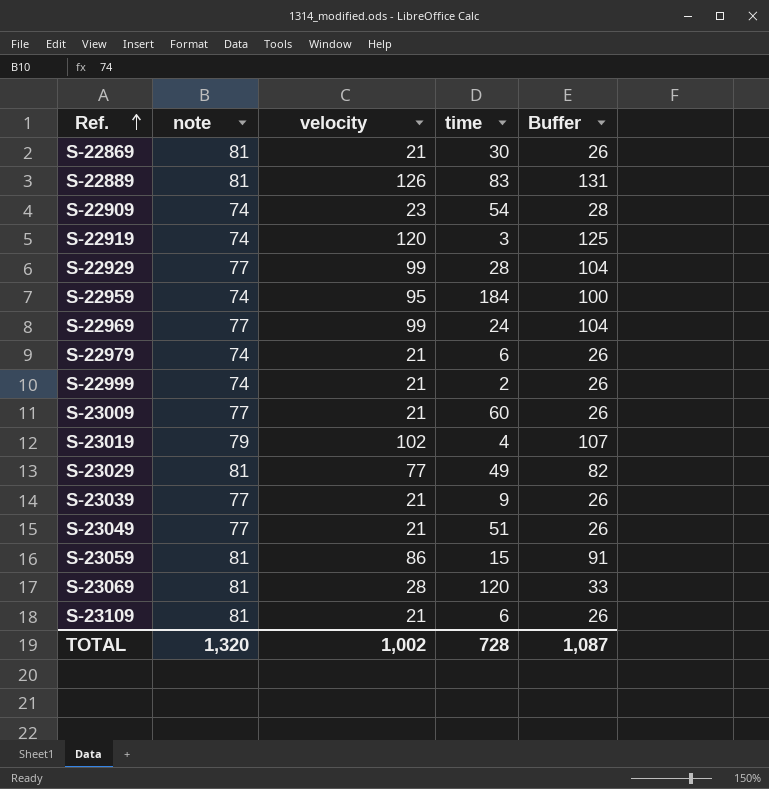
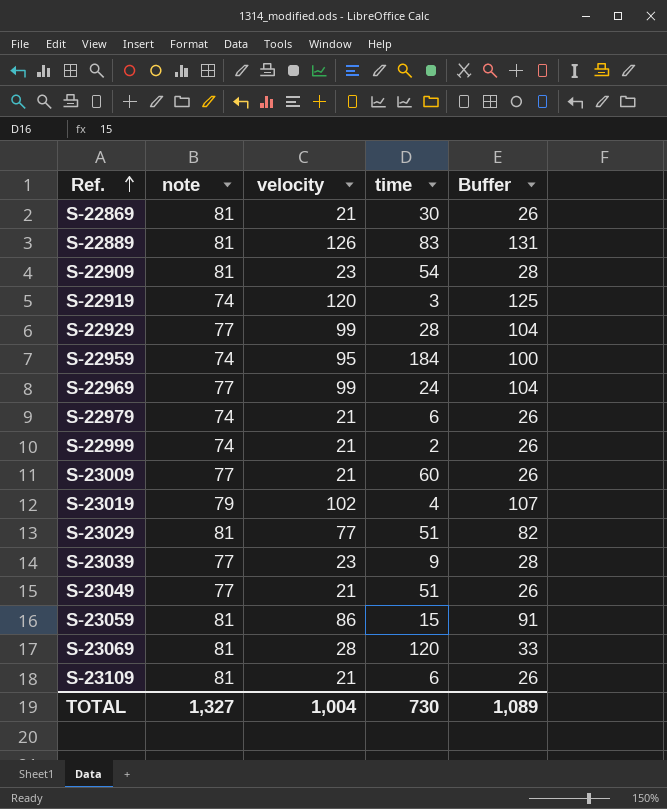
S-22909 | note: 74 -> 81
S-23029 | time: 49 -> 51
S-23039 | velocity: 21 -> 23
S-23039 | Buffer: 26 -> 28
TOTAL | note: 1,320 -> 1,327
TOTAL | velocity: 1,002 -> 1,004
TOTAL | time: 728 -> 730
TOTAL | Buffer: 1,087 -> 1,089

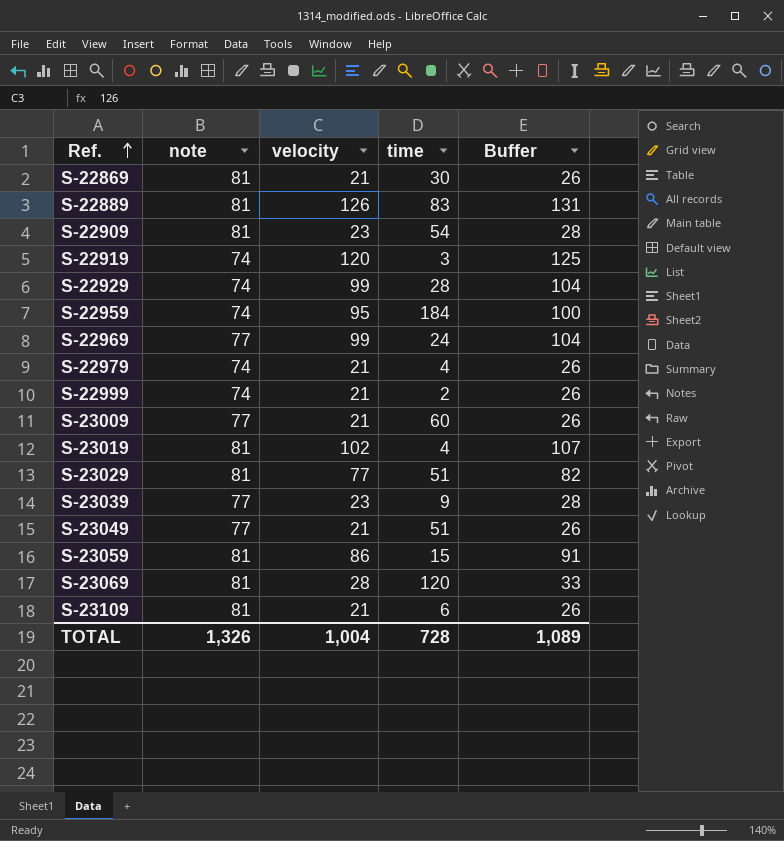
S-22929 | note: 77 -> 74
S-22979 | time: 6 -> 4
S-23019 | note: 79 -> 81
TOTAL | note: 1,327 -> 1,326
TOTAL | time: 730 -> 728

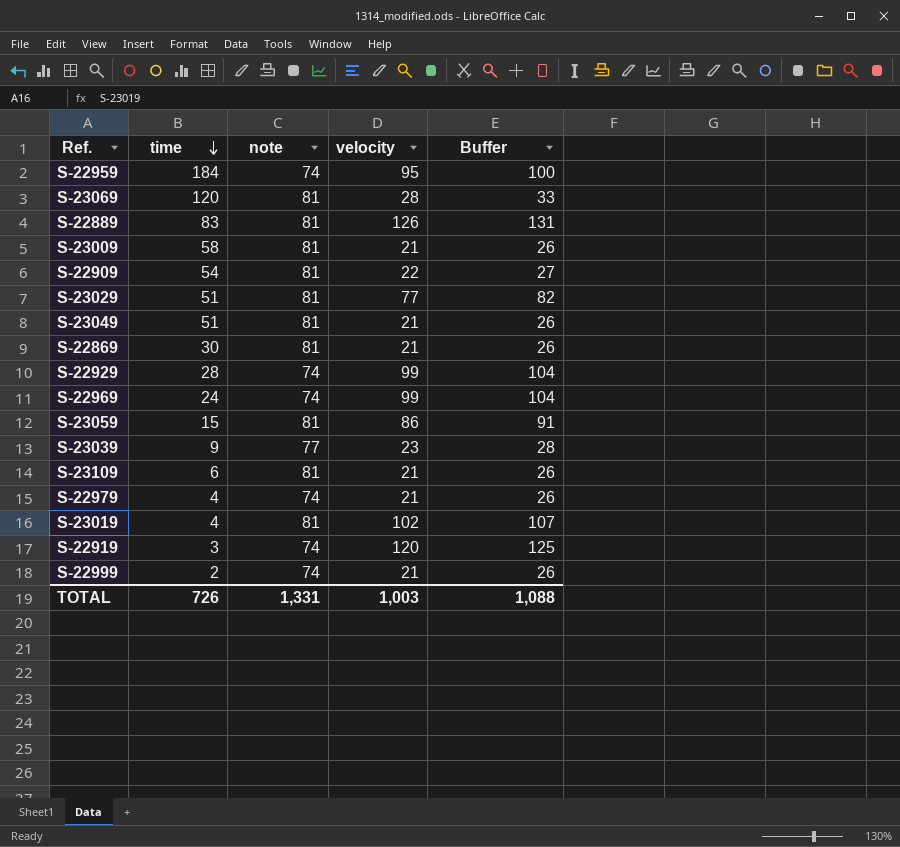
row order: Ref. ascending -> time descending
column time | position: 4 -> 2
S-23009 | time: 60 -> 58
S-23009 | note: 77 -> 81
S-22909 | velocity: 23 -> 22
S-22909 | Buffer: 28 -> 27
S-23049 | note: 77 -> 81
S-22969 | note: 77 -> 74
TOTAL | time: 728 -> 726
TOTAL | note: 1,326 -> 1,331
TOTAL | velocity: 1,004 -> 1,003
TOTAL | Buffer: 1,089 -> 1,088

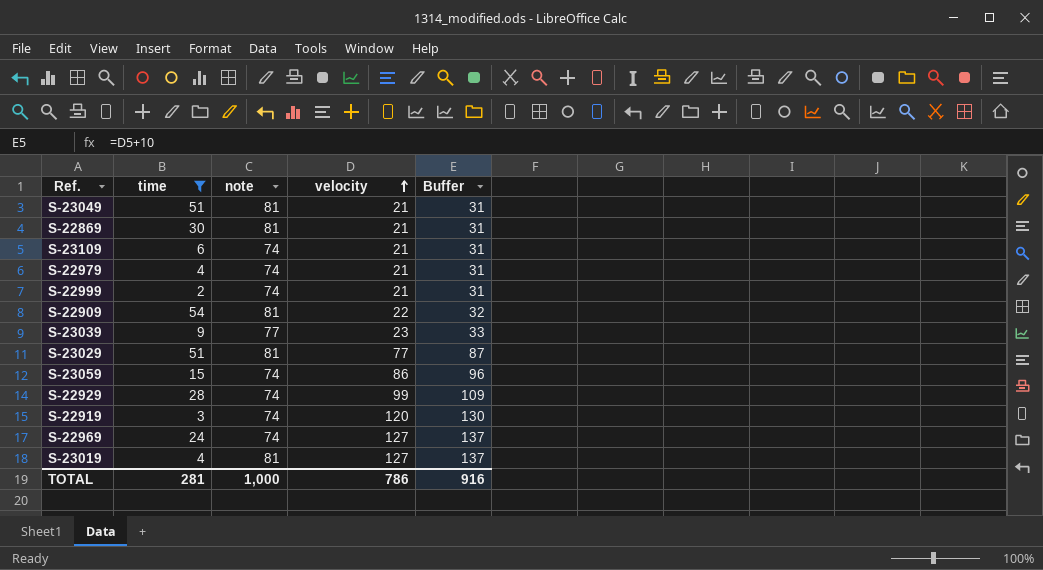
filter: none -> time <= 54
row order: time descending -> velocity ascending
column Buffer | formula: [velocity] + 5 -> [velocity] + 10
S-23109 | note: 81 -> 74
S-23059 | note: 81 -> 74
S-22969 | velocity: 99 -> 127
S-23019 | velocity: 102 -> 127
TOTAL | time: 726 -> 281
TOTAL | note: 1,331 -> 1,000
TOTAL | velocity: 1,003 -> 786
TOTAL | Buffer: 1,088 -> 916

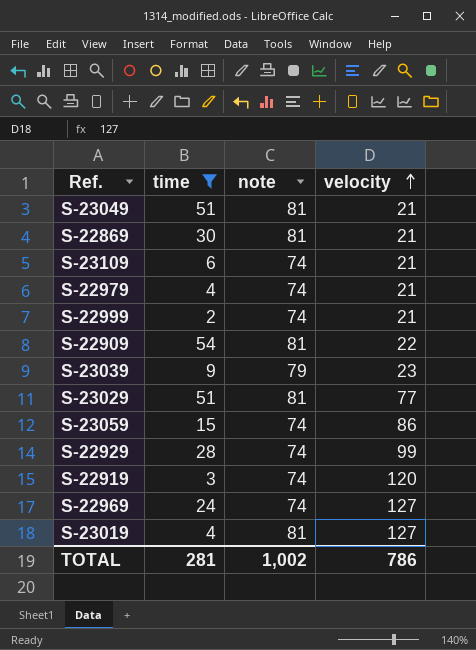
column Buffer | formula: [velocity] + 10 -> none
S-23039 | note: 77 -> 79
TOTAL | note: 1,000 -> 1,002

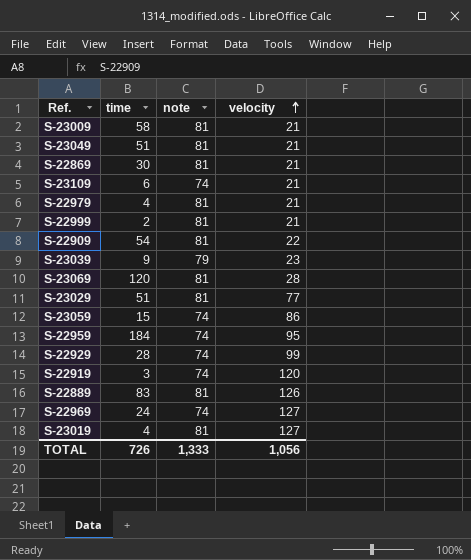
filter: time <= 54 -> none
S-22979 | note: 74 -> 81
S-22999 | note: 74 -> 81
TOTAL | time: 281 -> 726
TOTAL | note: 1,002 -> 1,333
TOTAL | velocity: 786 -> 1,056

